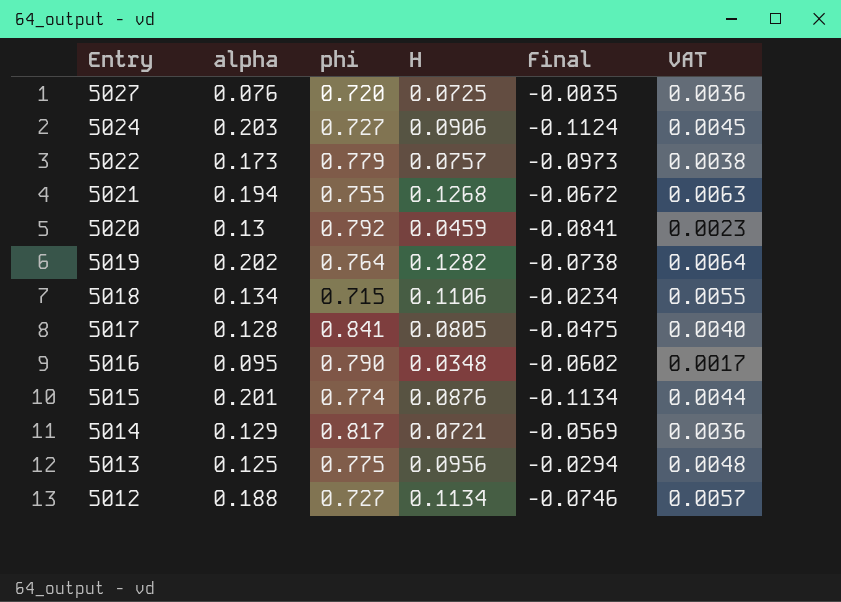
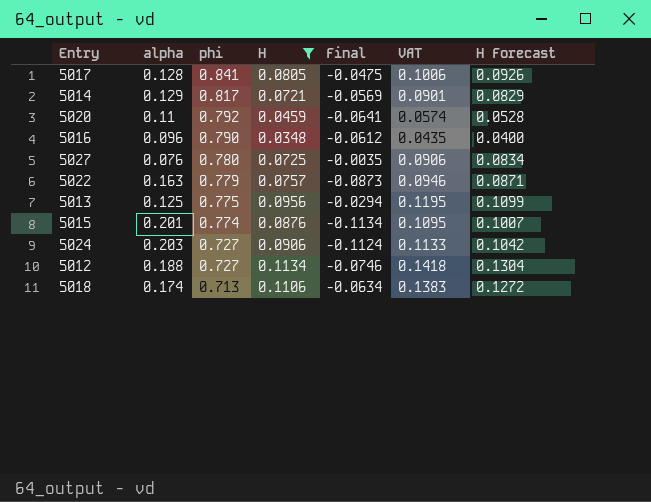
filter: none -> H <= 0.1134
row order: Entry descending -> phi descending
column VAT | formula: [H] * 0.05 -> [H] * 1.25
column H Forecast | formula: none -> [H] * 1.15
5020 | alpha: 0.13 -> 0.11
5020 | Final: -0.0841 -> -0.0641
5016 | alpha: 0.095 -> 0.096
5016 | Final: -0.0602 -> -0.0612
5027 | phi: 0.720 -> 0.780
5022 | alpha: 0.173 -> 0.163
5022 | Final: -0.0973 -> -0.0873
5018 | alpha: 0.134 -> 0.174
5018 | phi: 0.715 -> 0.713
5018 | Final: -0.0234 -> -0.0634

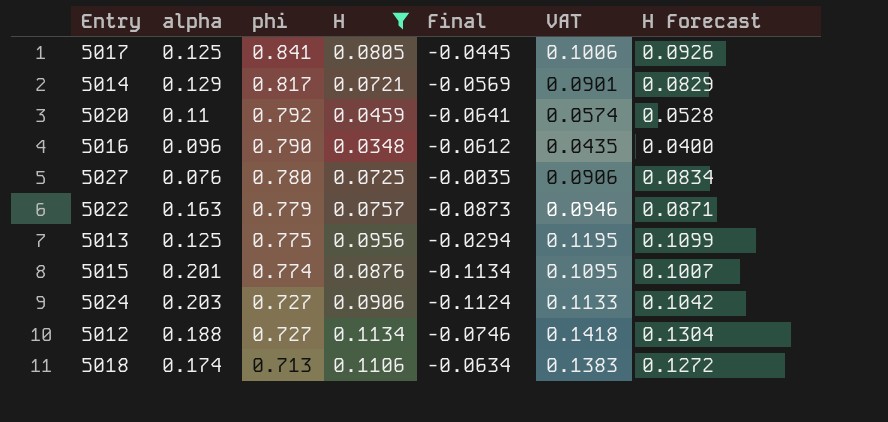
5017 | alpha: 0.128 -> 0.125
5017 | Final: -0.0475 -> -0.0445

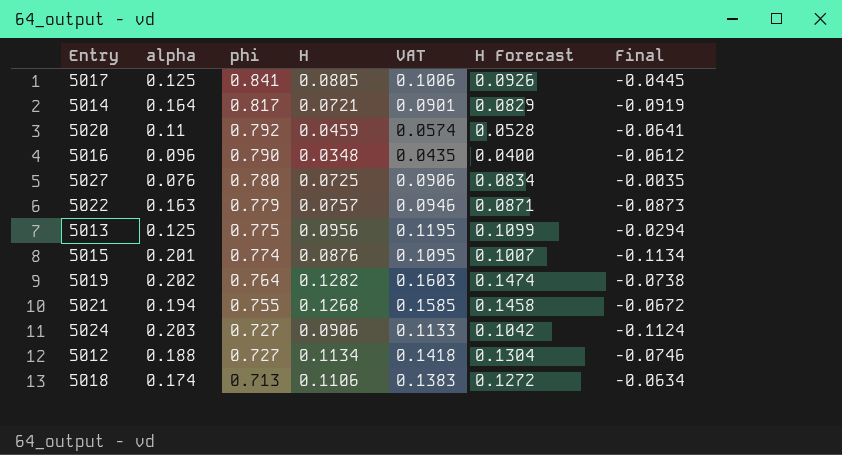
filter: H <= 0.1134 -> none
column Final | position: 5 -> 7
5014 | alpha: 0.129 -> 0.164
5014 | Final: -0.0569 -> -0.0919

